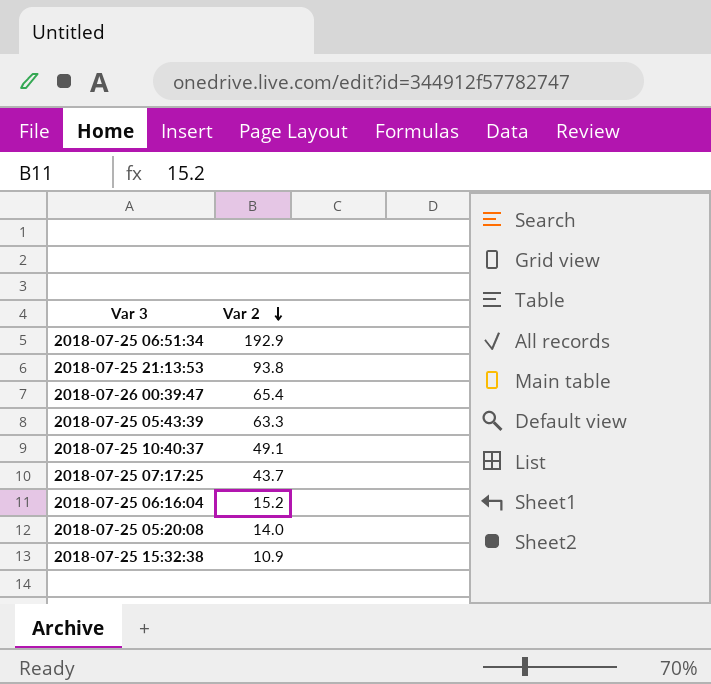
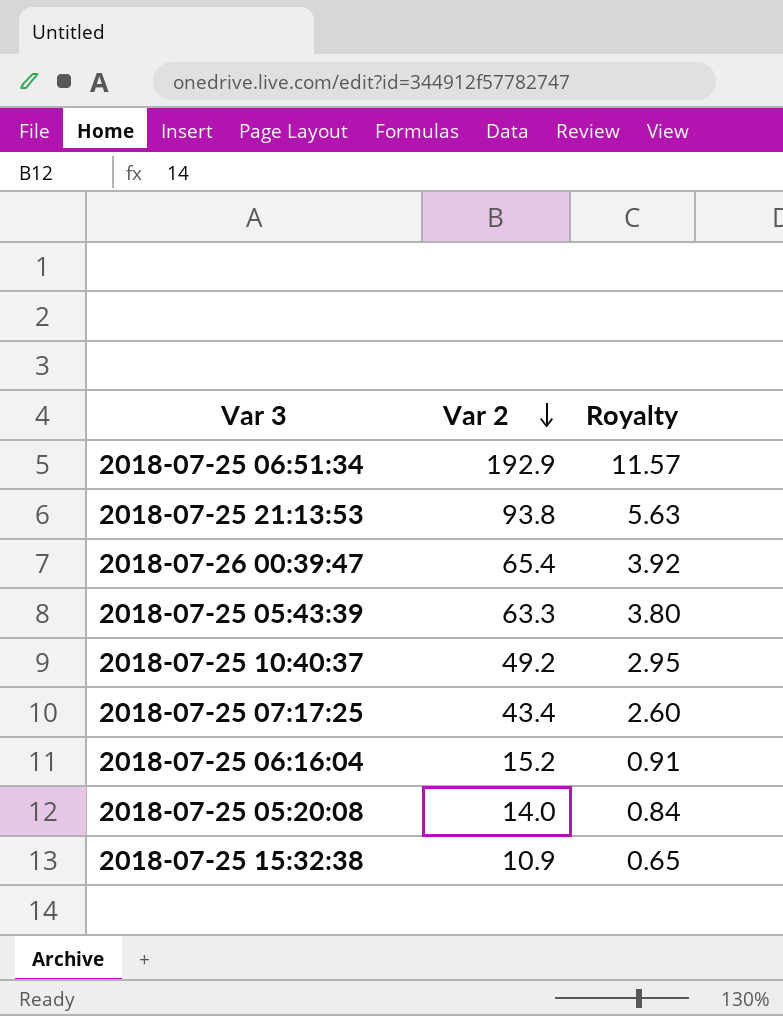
column Royalty | formula: none -> [Var 2] * 0.06
2018-07-25 10:40:37 | Var 2: 49.1 -> 49.2
2018-07-25 07:17:25 | Var 2: 43.7 -> 43.4

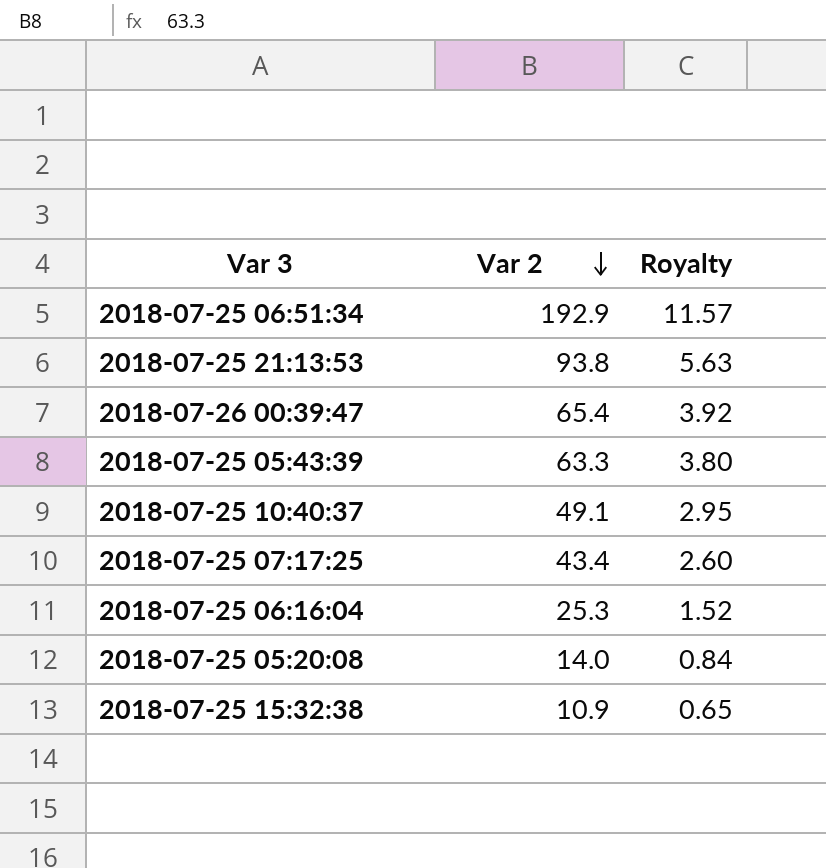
2018-07-25 10:40:37 | Var 2: 49.2 -> 49.1
2018-07-25 06:16:04 | Var 2: 15.2 -> 25.3
2018-07-25 06:16:04 | Royalty: 0.91 -> 1.52

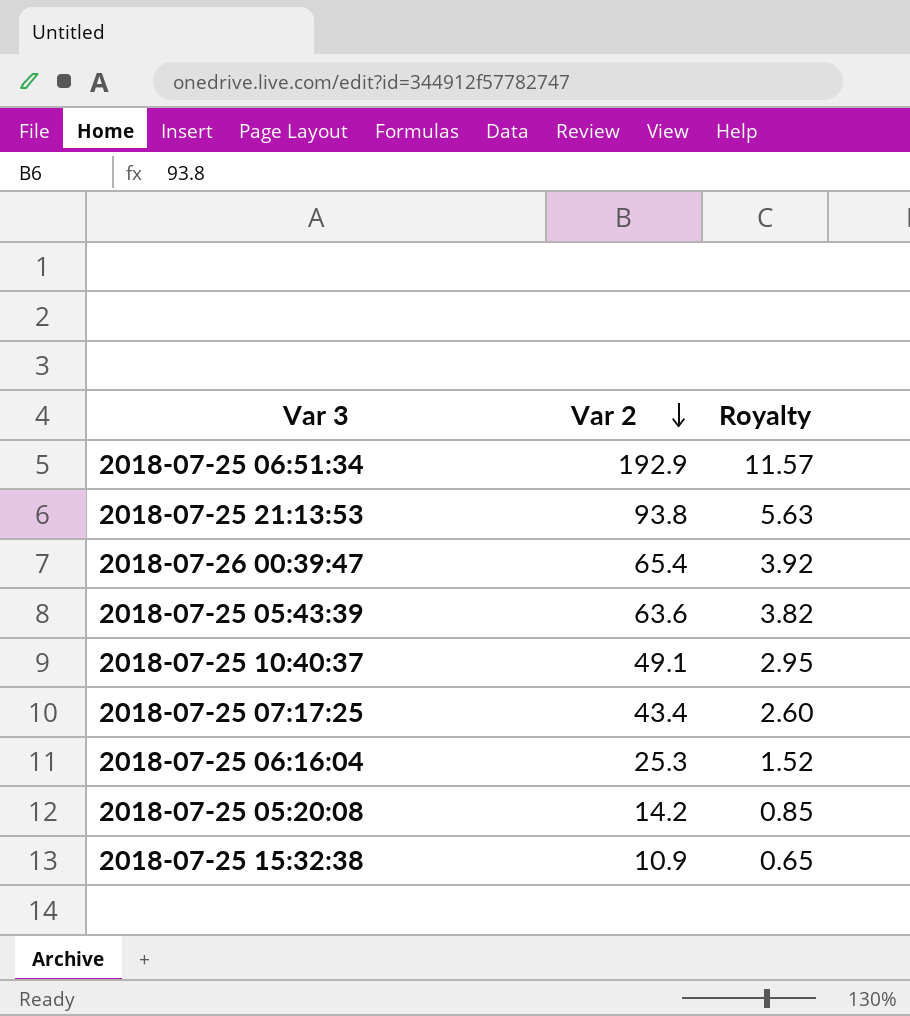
2018-07-25 05:43:39 | Var 2: 63.3 -> 63.6
2018-07-25 05:43:39 | Royalty: 3.80 -> 3.82
2018-07-25 05:20:08 | Var 2: 14.0 -> 14.2
2018-07-25 05:20:08 | Royalty: 0.84 -> 0.85

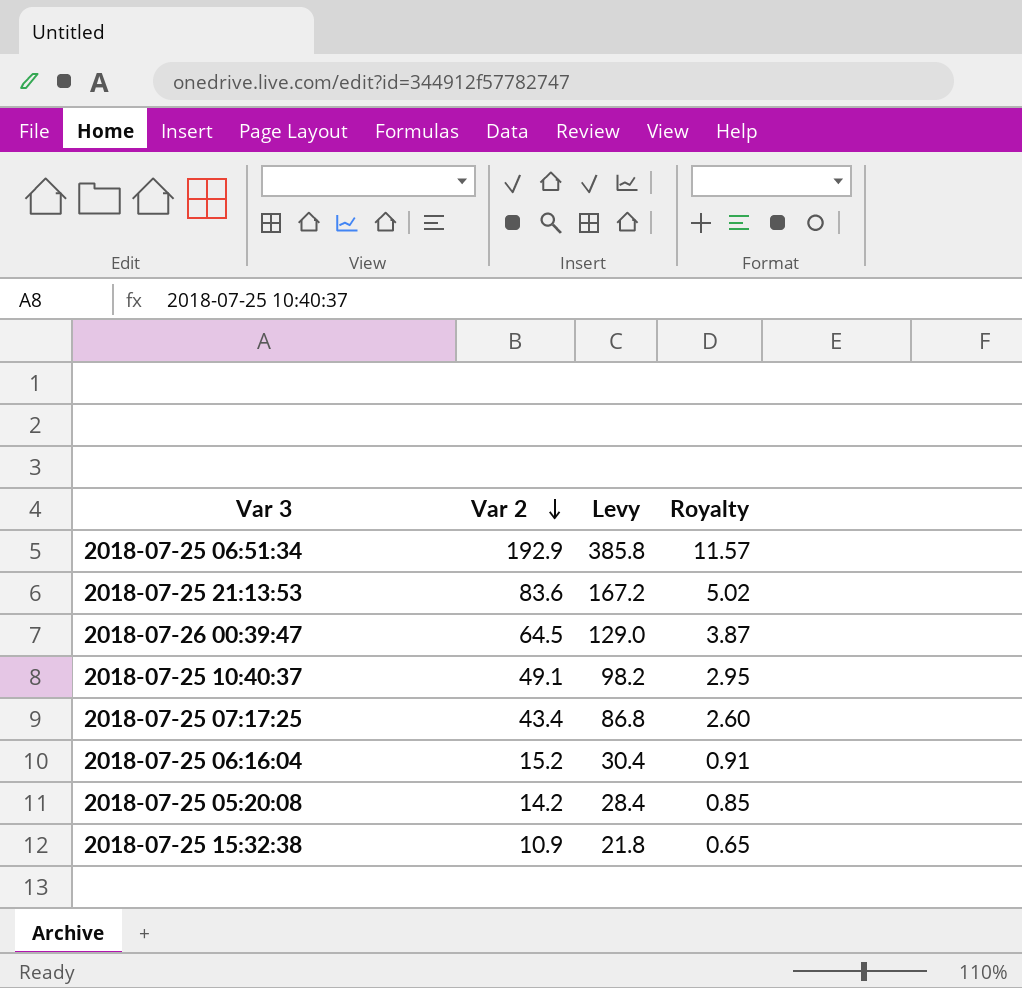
column Levy | formula: none -> [Var 2] * 2
row 2018-07-25 05:43:39: 63.6 | 3.82 -> none
2018-07-25 21:13:53 | Var 2: 93.8 -> 83.6
2018-07-25 21:13:53 | Royalty: 5.63 -> 5.02
2018-07-26 00:39:47 | Var 2: 65.4 -> 64.5
2018-07-26 00:39:47 | Royalty: 3.92 -> 3.87
2018-07-25 06:16:04 | Var 2: 25.3 -> 15.2
2018-07-25 06:16:04 | Royalty: 1.52 -> 0.91

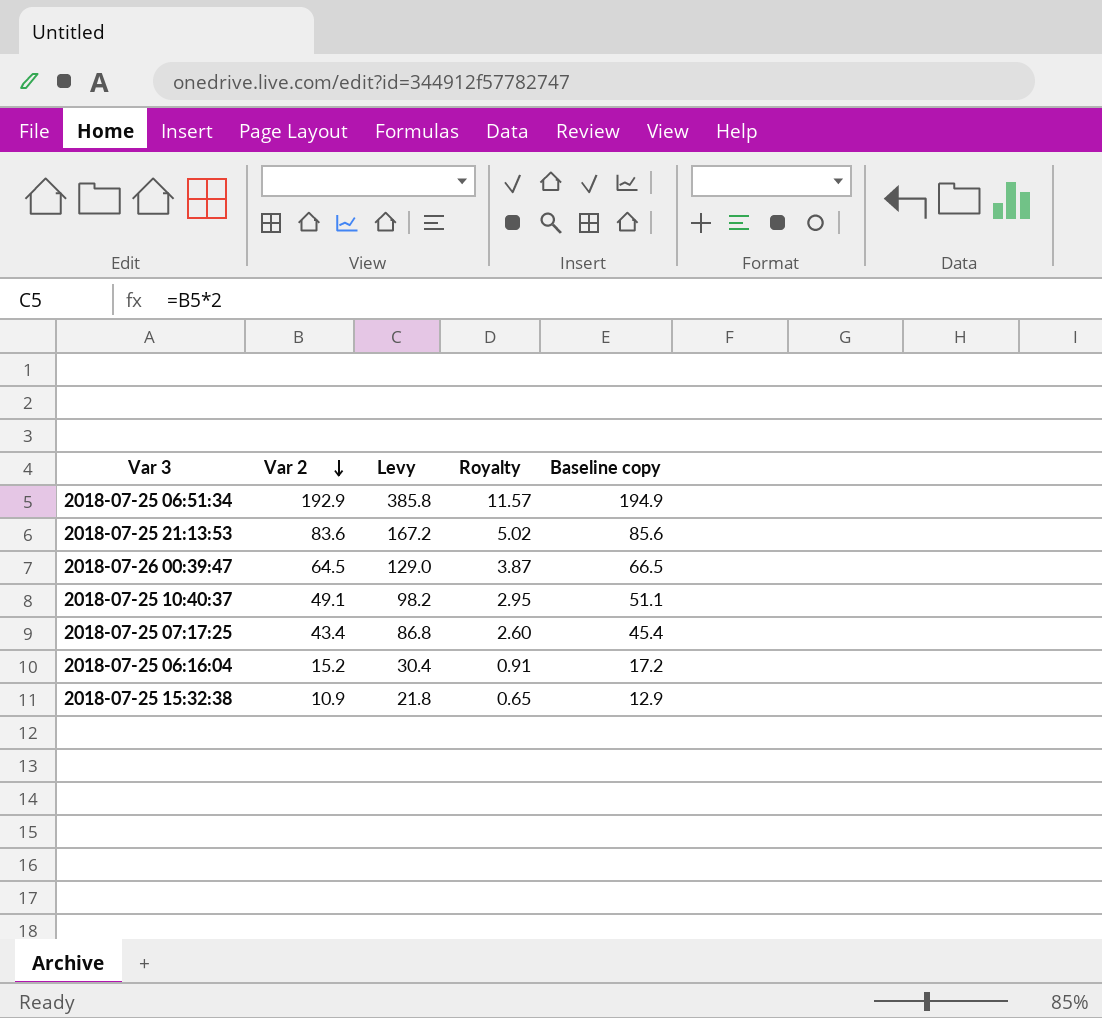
column Baseline copy | formula: none -> [Var 2] + 2
row 2018-07-25 05:20:08: 14.2 | 28.4 | 0.85 -> none

